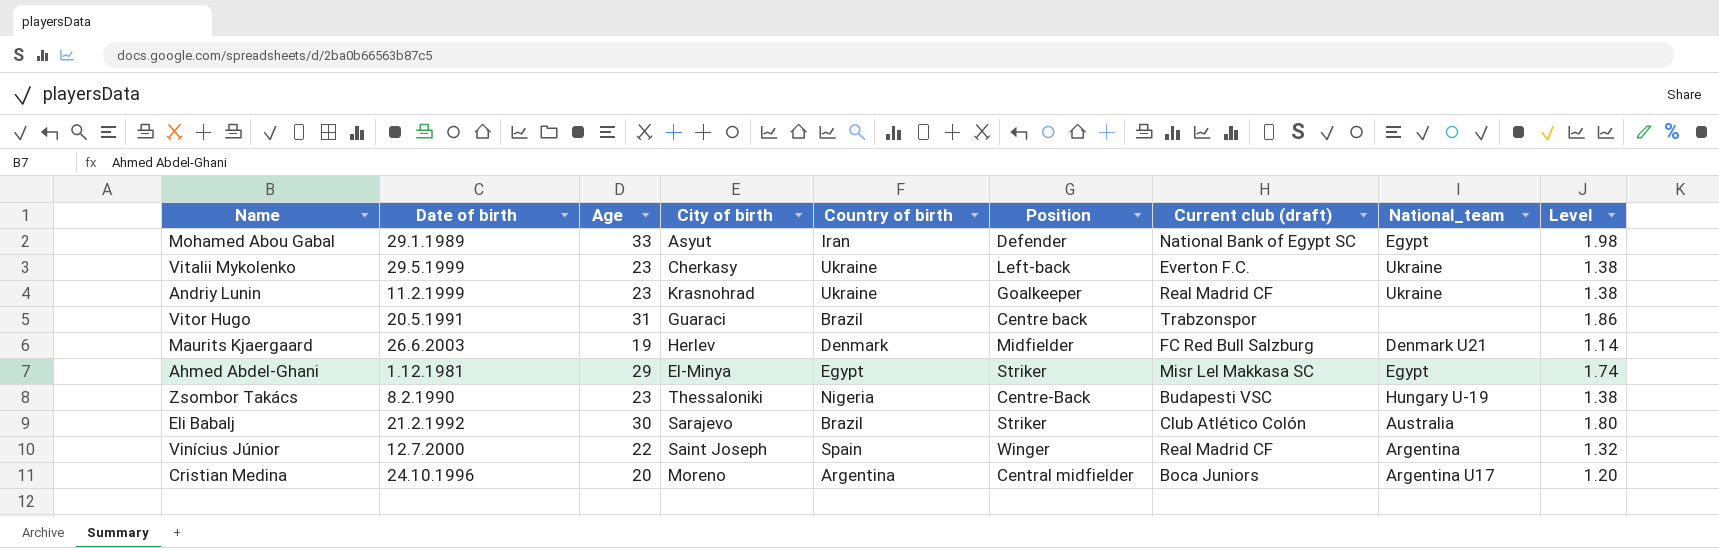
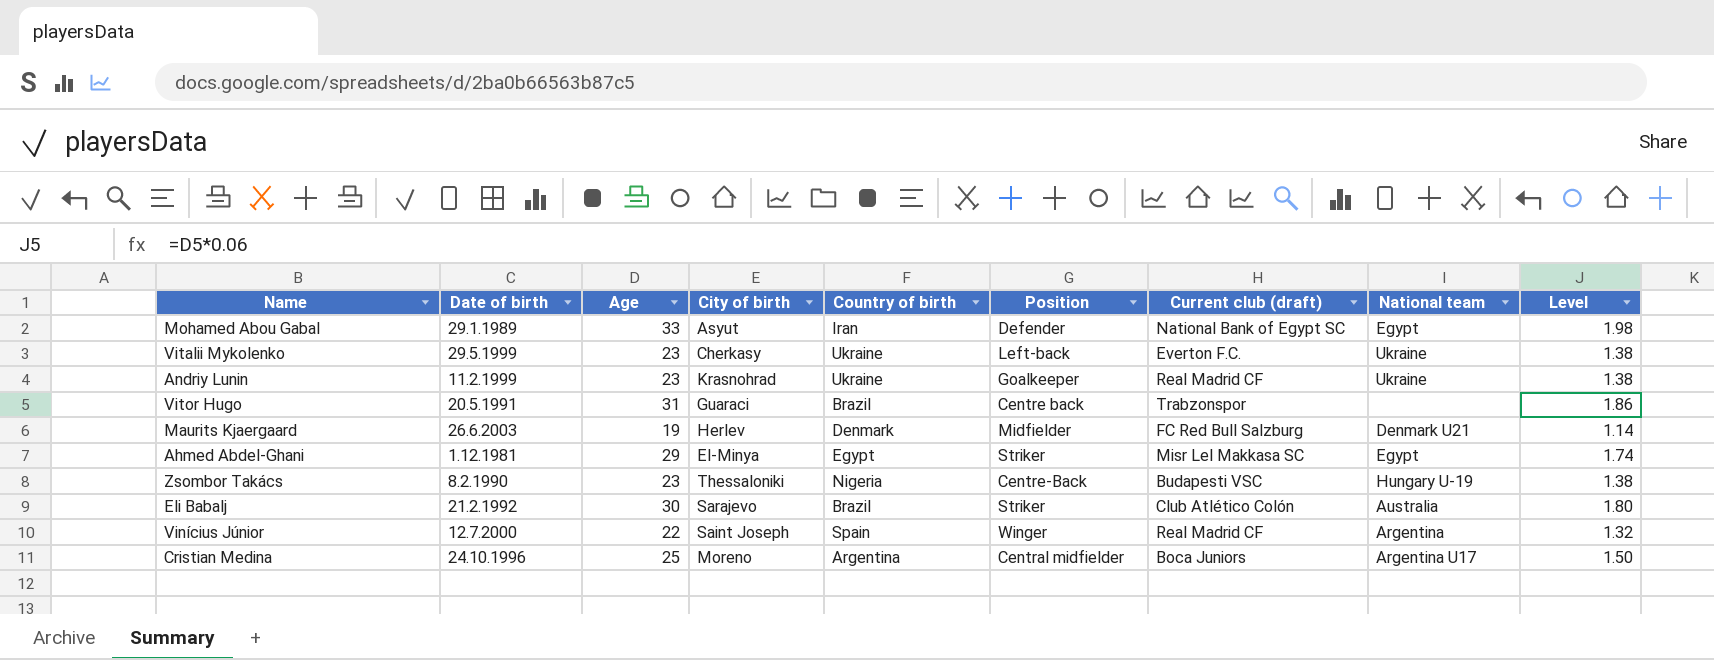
column name: National_team -> National team
Cristian Medina | Age: 20 -> 25
Cristian Medina | Level: 1.20 -> 1.50

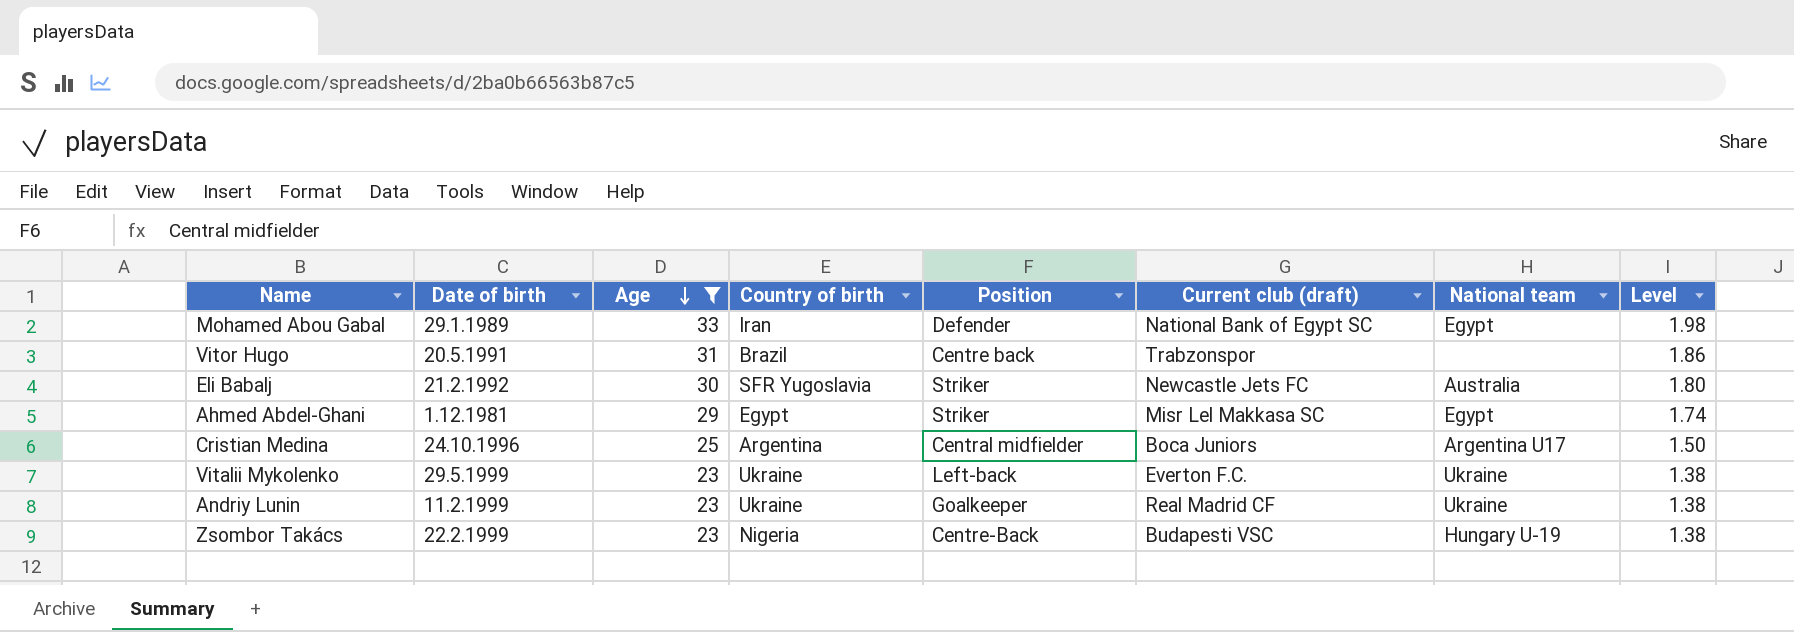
filter: none -> Age >= 23
row order: none -> Age descending
column City of birth | position: 4 -> none
Eli Babalj | Country of birth: Brazil -> SFR Yugoslavia
Eli Babalj | Current club (draft): Club Atlético Colón -> Newcastle Jets FC
Zsombor Takács | Date of birth: 8.2.1990 -> 22.2.1999

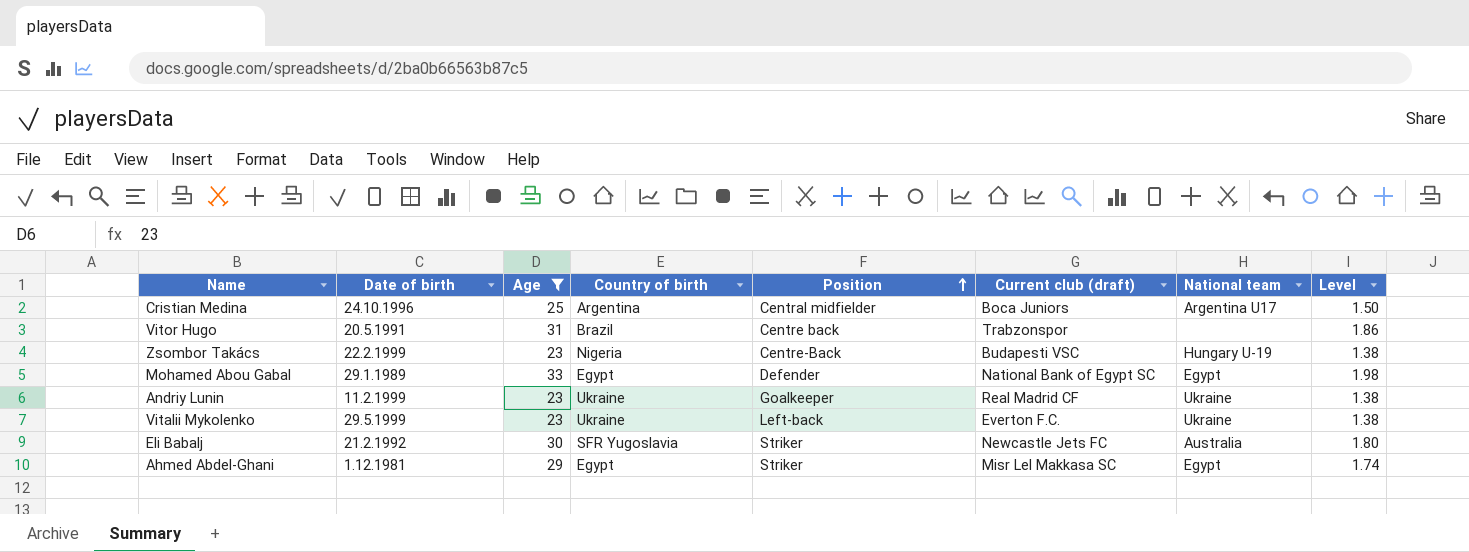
row order: Age descending -> Position ascending
Mohamed Abou Gabal | Country of birth: Iran -> Egypt

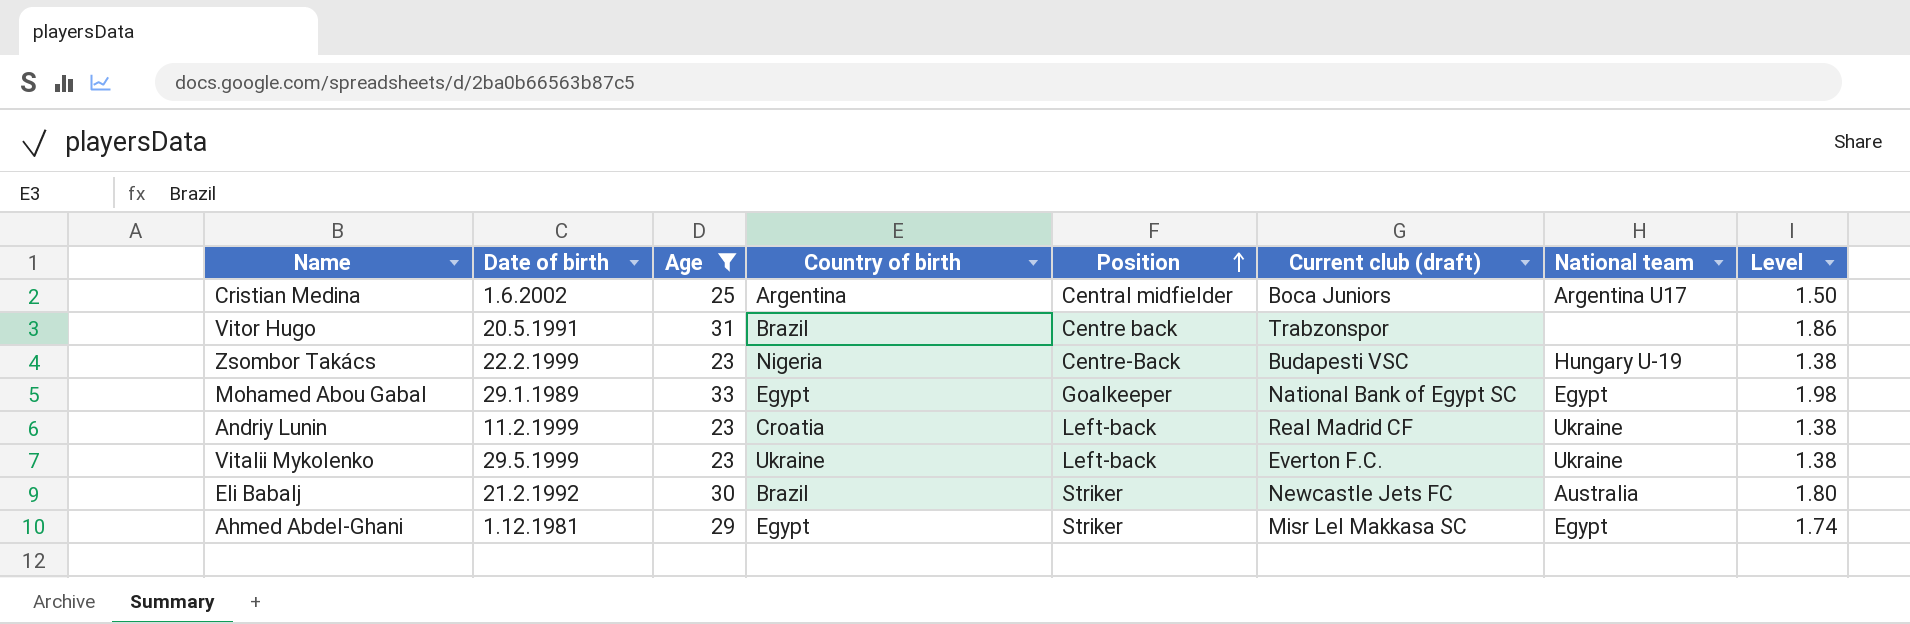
Cristian Medina | Date of birth: 24.10.1996 -> 1.6.2002
Mohamed Abou Gabal | Position: Defender -> Goalkeeper
Andriy Lunin | Country of birth: Ukraine -> Croatia
Andriy Lunin | Position: Goalkeeper -> Left-back
Eli Babalj | Country of birth: SFR Yugoslavia -> Brazil

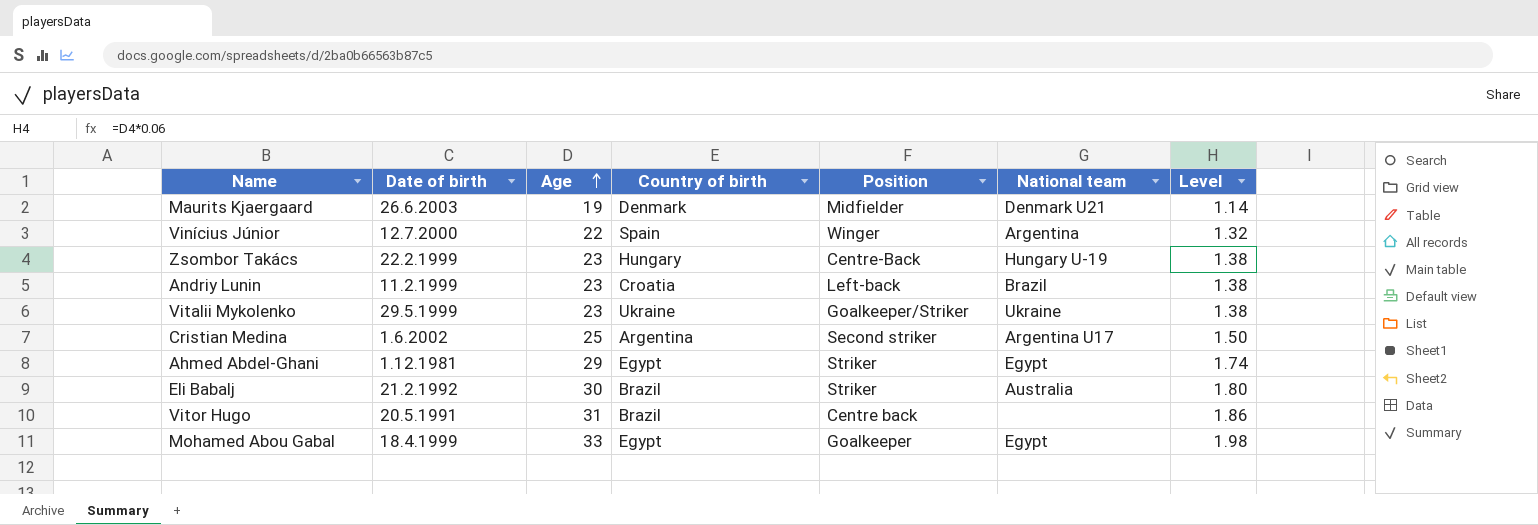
filter: Age >= 23 -> none
row order: Position ascending -> Age ascending
column Current club (draft) | position: 6 -> none
Zsombor Takács | Country of birth: Nigeria -> Hungary
Andriy Lunin | National team: Ukraine -> Brazil
Vitalii Mykolenko | Position: Left-back -> Goalkeeper/Striker
Cristian Medina | Position: Central midfielder -> Second striker
Mohamed Abou Gabal | Date of birth: 29.1.1989 -> 18.4.1999

